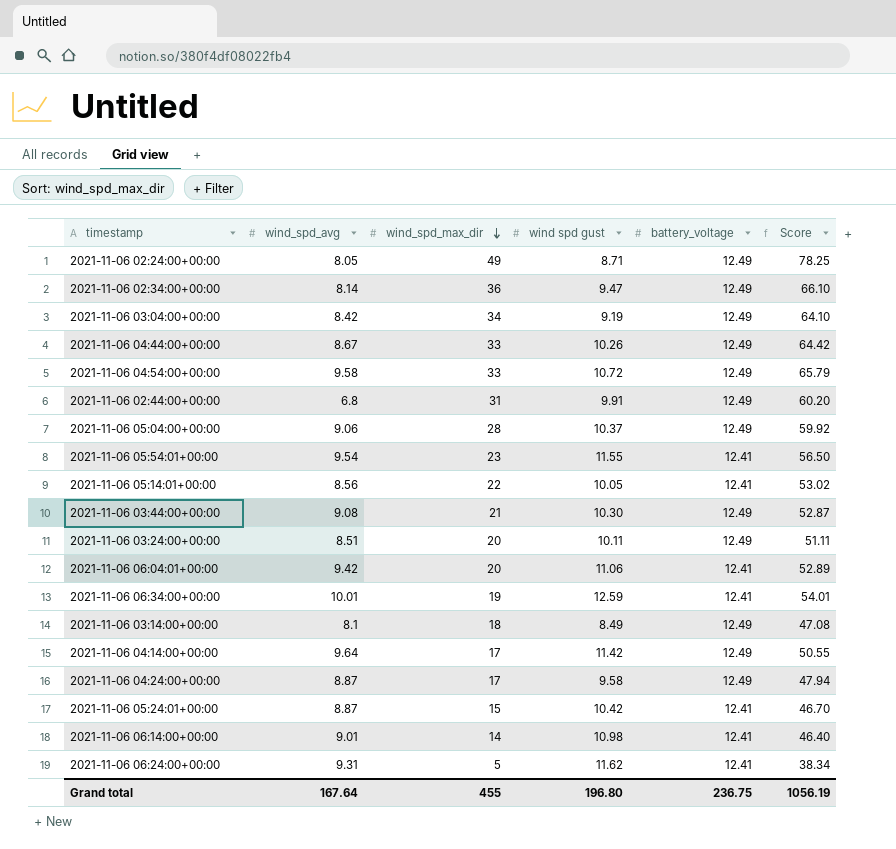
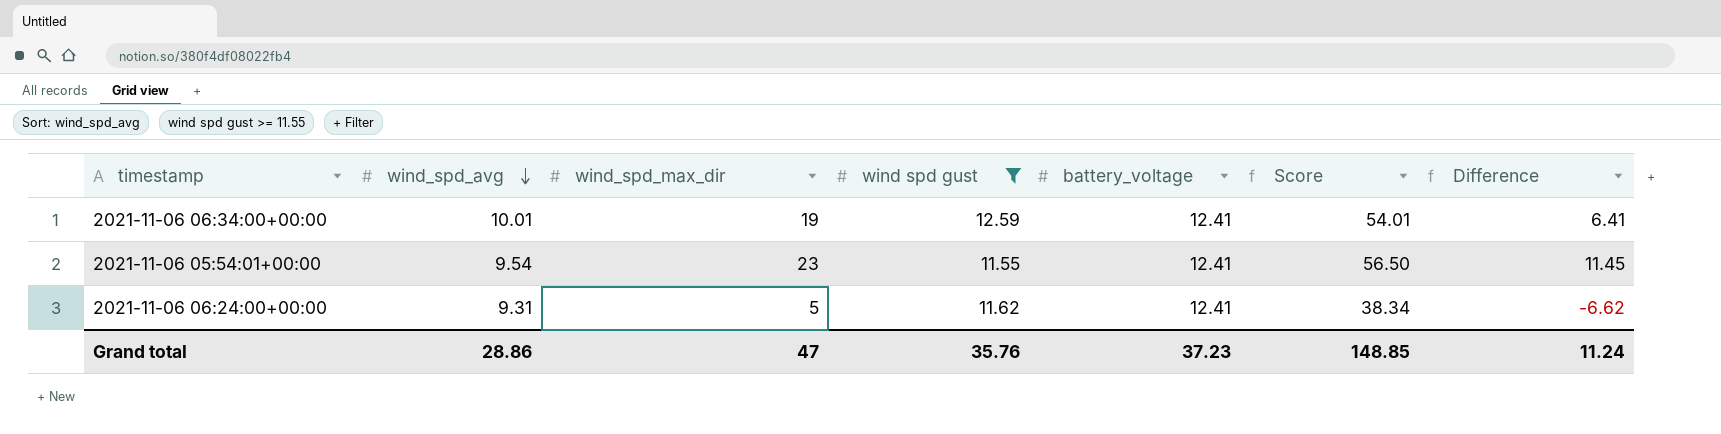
filter: none -> wind spd gust >= 11.55
row order: wind_spd_max_dir descending -> wind_spd_avg descending
column Difference | formula: none -> [wind_spd_max_dir] - [wind spd gust]
Grand total | wind_spd_avg: 167.64 -> 28.86
Grand total | wind_spd_max_dir: 455 -> 47
Grand total | wind spd gust: 196.80 -> 35.76
Grand total | battery_voltage: 236.75 -> 37.23
Grand total | Score: 1056.19 -> 148.85

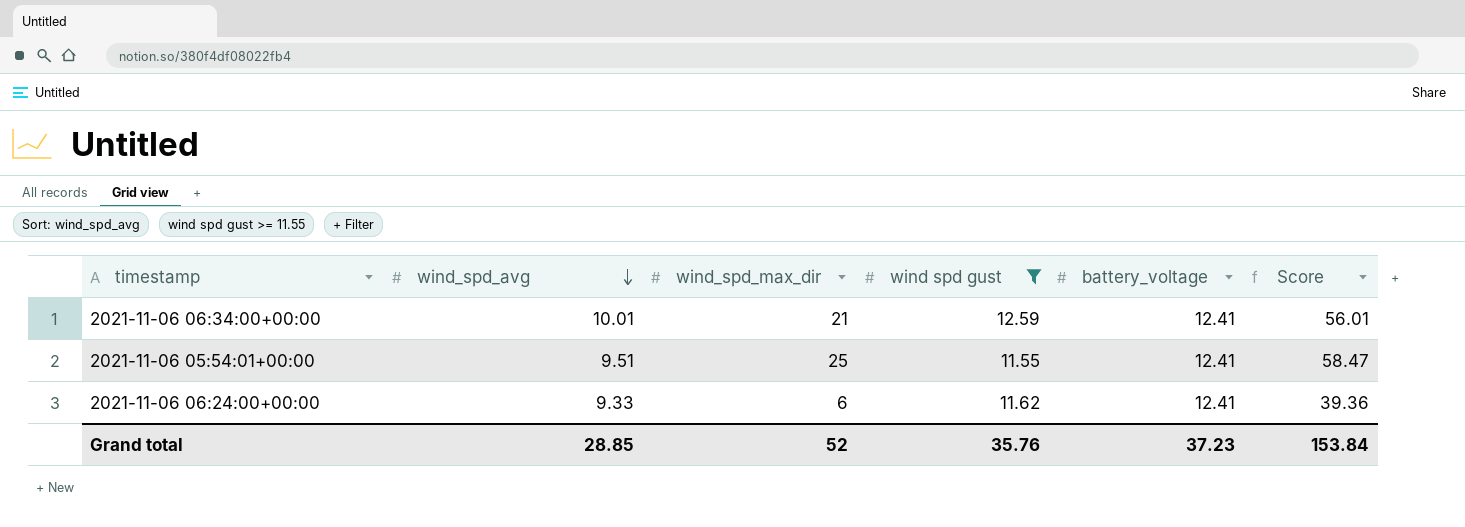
column Difference | formula: [wind_spd_max_dir] - [wind spd gust] -> none
2021-11-06 06:34:00+00:00 | wind_spd_max_dir: 19 -> 21
2021-11-06 06:34:00+00:00 | Score: 54.01 -> 56.01
2021-11-06 05:54:01+00:00 | wind_spd_avg: 9.54 -> 9.51
2021-11-06 05:54:01+00:00 | wind_spd_max_dir: 23 -> 25
2021-11-06 05:54:01+00:00 | Score: 56.50 -> 58.47
2021-11-06 06:24:00+00:00 | wind_spd_avg: 9.31 -> 9.33
2021-11-06 06:24:00+00:00 | wind_spd_max_dir: 5 -> 6
2021-11-06 06:24:00+00:00 | Score: 38.34 -> 39.36
Grand total | wind_spd_avg: 28.86 -> 28.85
Grand total | wind_spd_max_dir: 47 -> 52
Grand total | Score: 148.85 -> 153.84

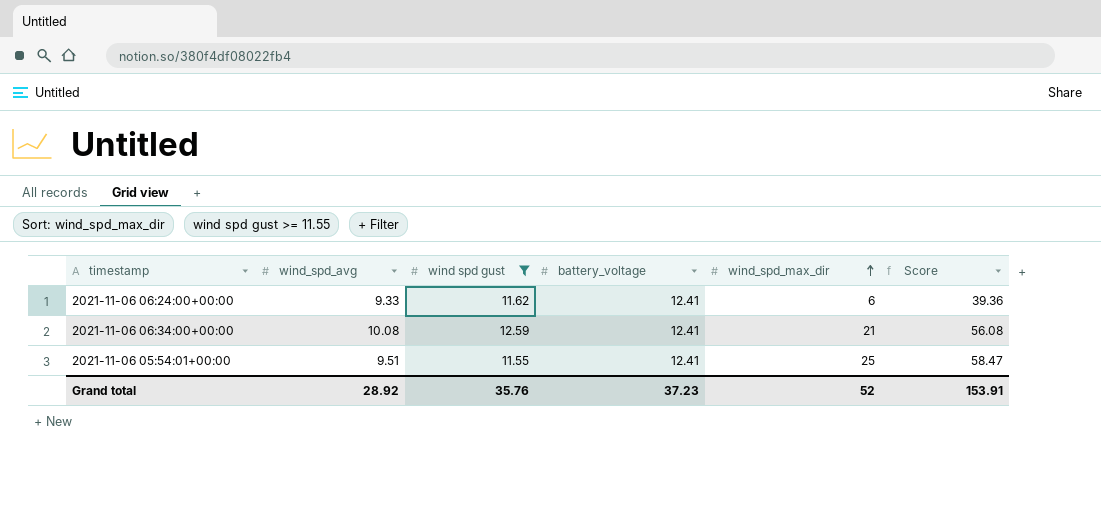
row order: wind_spd_avg descending -> wind_spd_max_dir ascending
column wind_spd_max_dir | position: 3 -> 5
2021-11-06 06:34:00+00:00 | wind_spd_avg: 10.01 -> 10.08
2021-11-06 06:34:00+00:00 | Score: 56.01 -> 56.08
Grand total | wind_spd_avg: 28.85 -> 28.92
Grand total | Score: 153.84 -> 153.91

